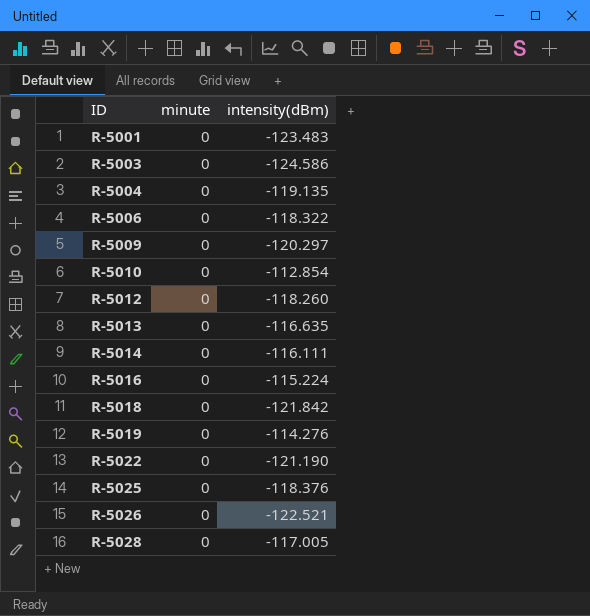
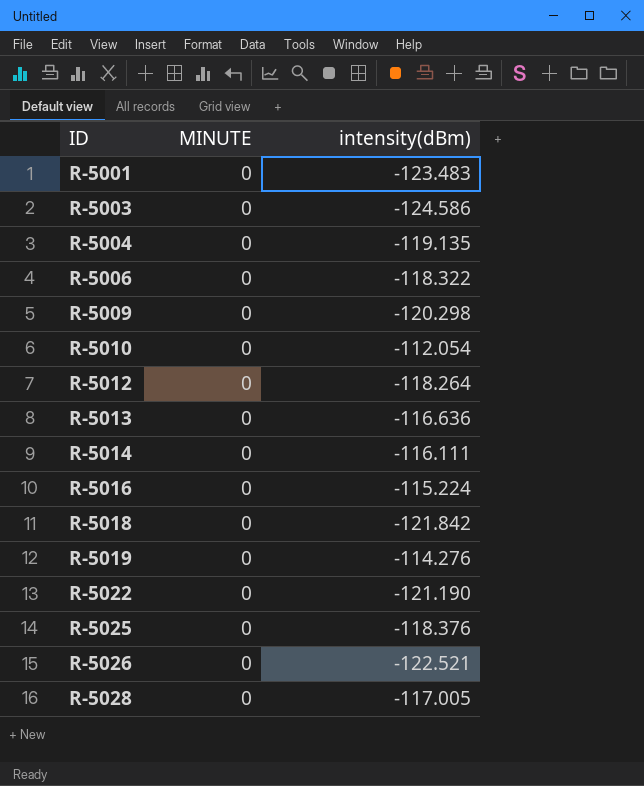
column name: minute -> MINUTE
R-5009 | intensity(dBm): -120.297 -> -120.298
R-5010 | intensity(dBm): -112.854 -> -112.054
R-5012 | intensity(dBm): -118.260 -> -118.264
R-5013 | intensity(dBm): -116.635 -> -116.636

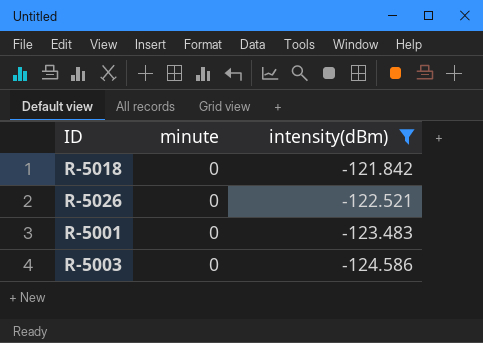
filter: none -> intensity(dBm) <= -121.842
row order: ID ascending -> intensity(dBm) descending
column name: MINUTE -> minute

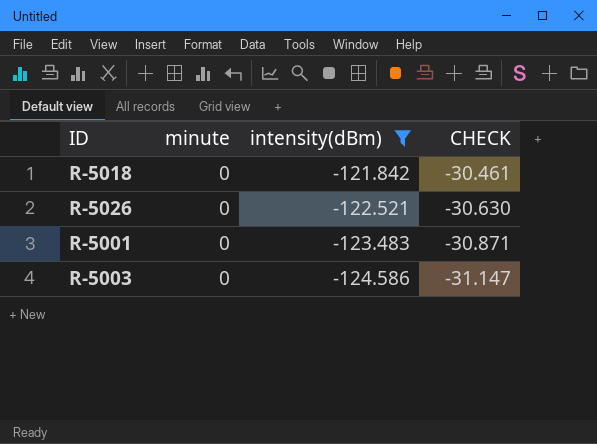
column CHECK | formula: none -> [intensity(dBm)] * 0.25

